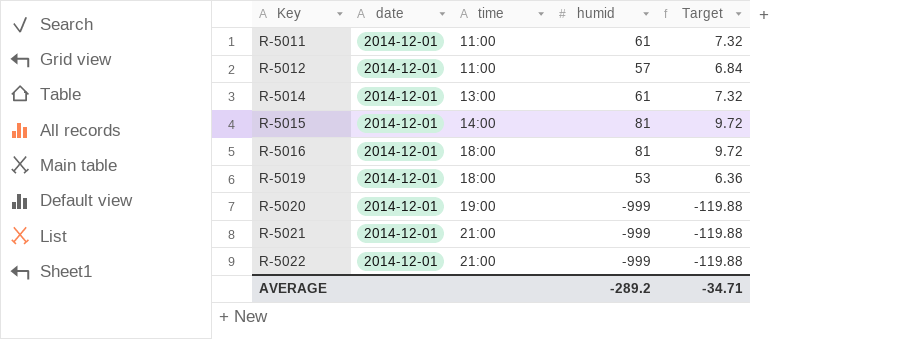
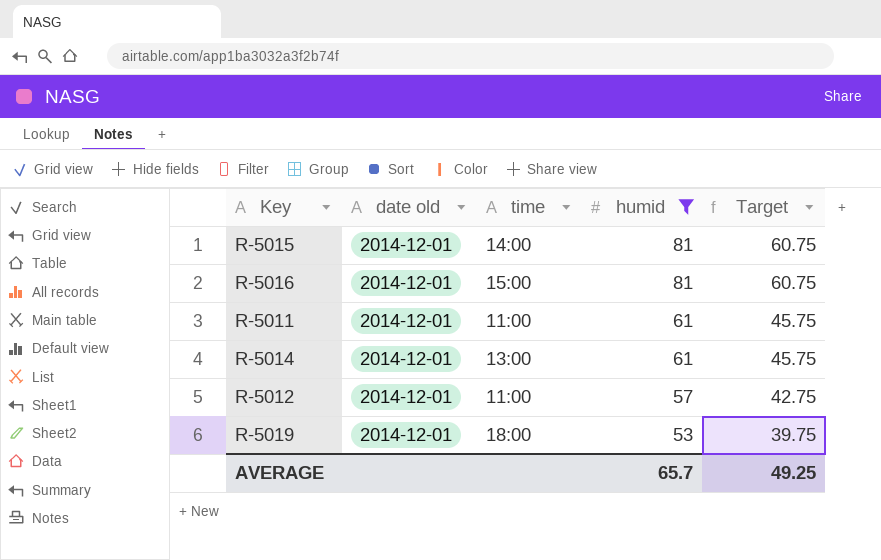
filter: none -> humid != -999
row order: Key ascending -> humid descending
column name: date -> date old
column Target | formula: [humid] * 0.12 -> [humid] * 0.75
R-5016 | time: 18:00 -> 15:00
AVERAGE | humid: -289.2 -> 65.7
AVERAGE | Target: -34.71 -> 49.25

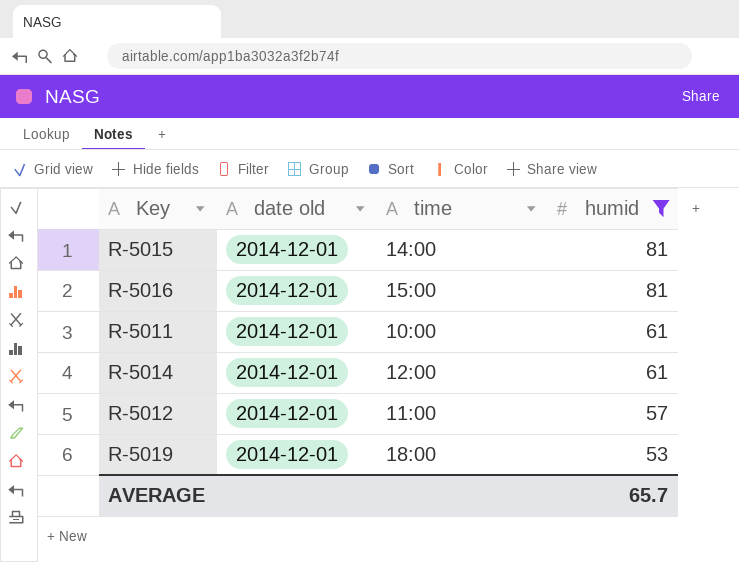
column Target | formula: [humid] * 0.75 -> none
R-5011 | time: 11:00 -> 10:00
R-5014 | time: 13:00 -> 12:00

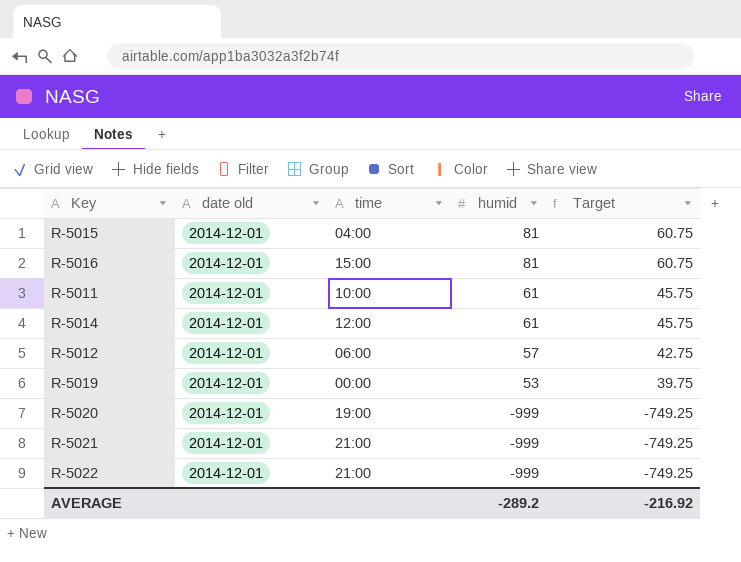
filter: humid != -999 -> none
column Target | formula: none -> [humid] * 0.75
R-5015 | time: 14:00 -> 04:00
R-5012 | time: 11:00 -> 06:00
R-5019 | time: 18:00 -> 00:00
AVERAGE | humid: 65.7 -> -289.2

